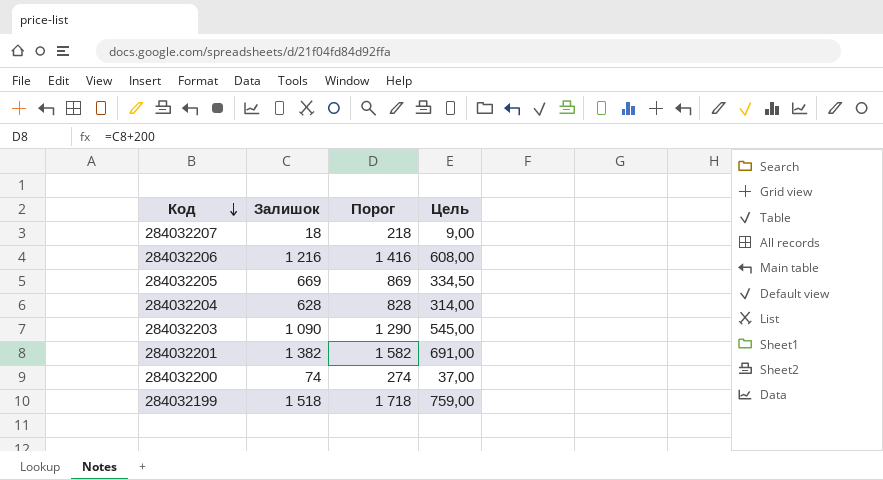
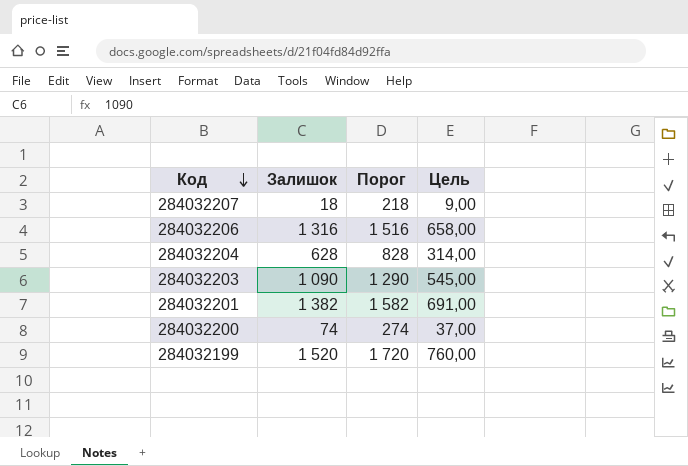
row 284032205: 669 | 869 | 334,50 -> none
284032206 | Залишок: 1 216 -> 1 316
284032206 | Порог: 1 416 -> 1 516
284032206 | Цель: 608,00 -> 658,00
284032199 | Залишок: 1 518 -> 1 520
284032199 | Порог: 1 718 -> 1 720
284032199 | Цель: 759,00 -> 760,00

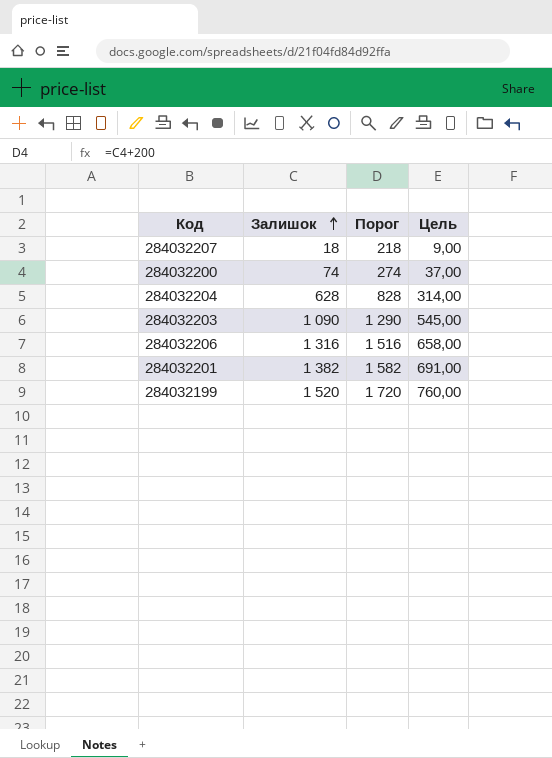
row order: Код descending -> Залишок ascending

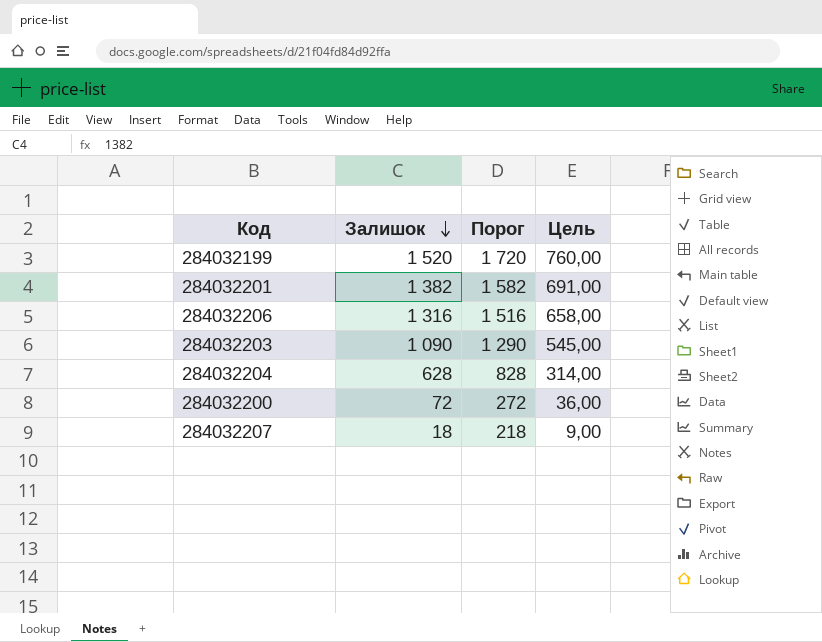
row order: Залишок ascending -> Залишок descending
284032200 | Залишок: 74 -> 72
284032200 | Порог: 274 -> 272
284032200 | Цель: 37,00 -> 36,00

